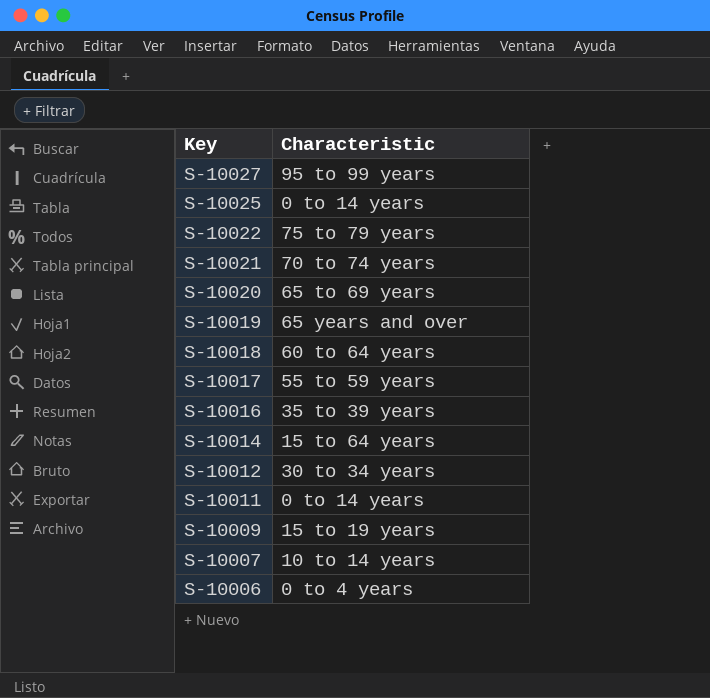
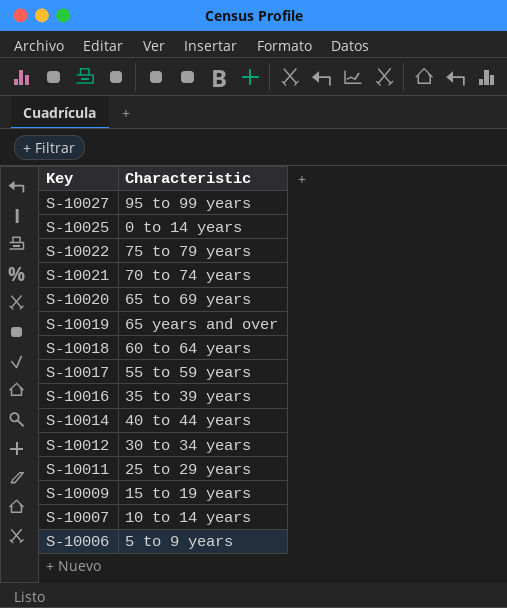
S-10014 | Characteristic: 15 to 64 years -> 40 to 44 years
S-10011 | Characteristic: 0 to 14 years -> 25 to 29 years
S-10006 | Characteristic: 0 to 4 years -> 5 to 9 years

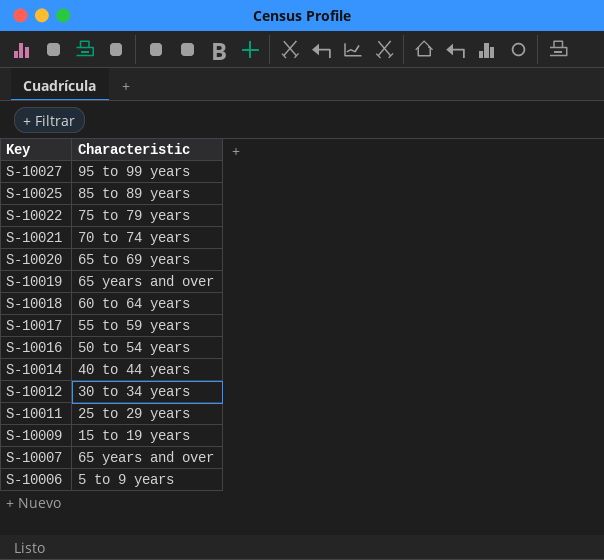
S-10025 | Characteristic: 0 to 14 years -> 85 to 89 years
S-10016 | Characteristic: 35 to 39 years -> 50 to 54 years
S-10007 | Characteristic: 10 to 14 years -> 65 years and over

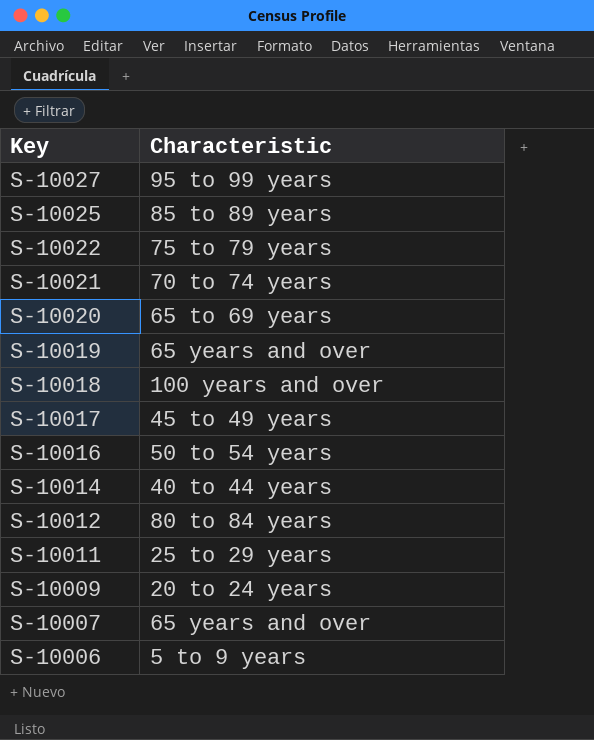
S-10018 | Characteristic: 60 to 64 years -> 100 years and over
S-10017 | Characteristic: 55 to 59 years -> 45 to 49 years
S-10012 | Characteristic: 30 to 34 years -> 80 to 84 years
S-10009 | Characteristic: 15 to 19 years -> 20 to 24 years

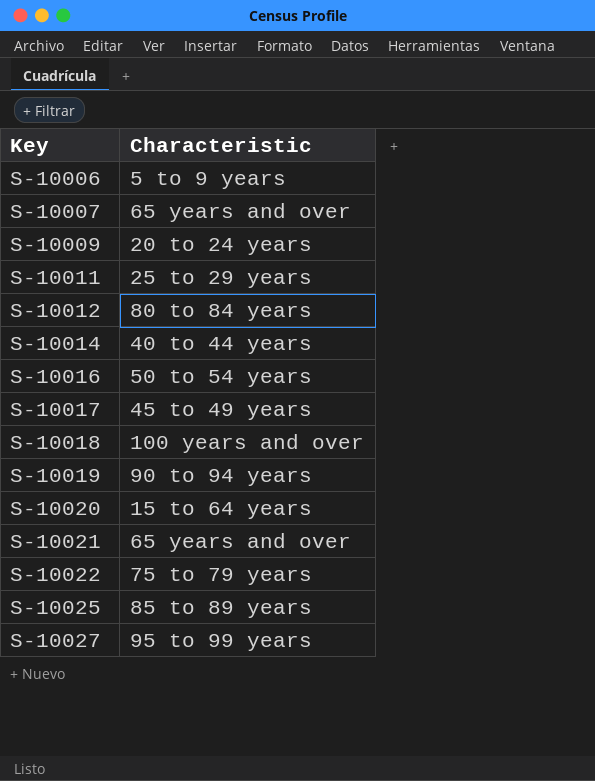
row order: Key descending -> Key ascending
S-10019 | Characteristic: 65 years and over -> 90 to 94 years
S-10020 | Characteristic: 65 to 69 years -> 15 to 64 years
S-10021 | Characteristic: 70 to 74 years -> 65 years and over

